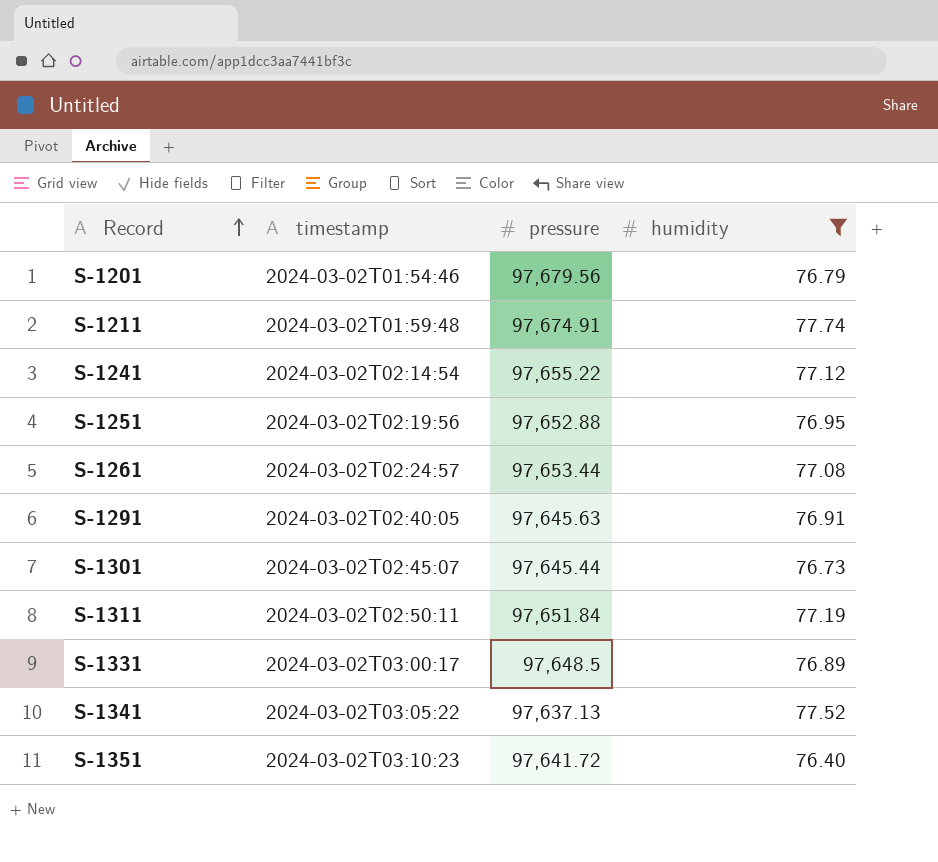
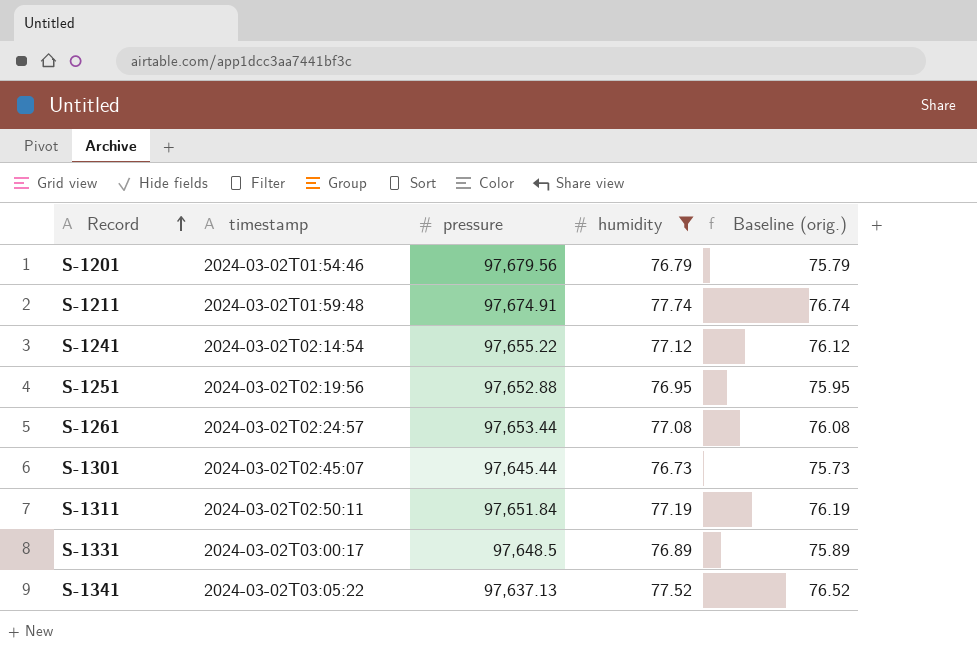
column Baseline (orig.) | formula: none -> [humidity] - 1
row S-1291: 2024-03-02T02:40:05 | 97,645.63 | 76.91 -> none
row S-1351: 2024-03-02T03:10:23 | 97,641.72 | 76.40 -> none

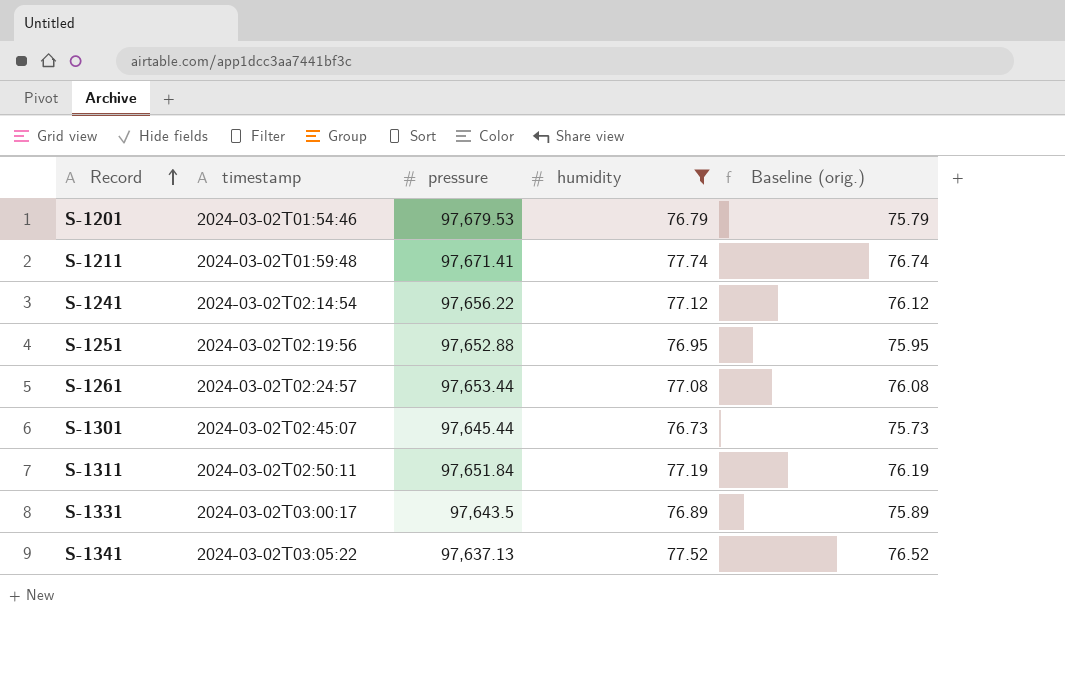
S-1201 | pressure: 97,679.56 -> 97,679.53
S-1211 | pressure: 97,674.91 -> 97,671.41
S-1241 | pressure: 97,655.22 -> 97,656.22
S-1331 | pressure: 97,648.5 -> 97,643.5

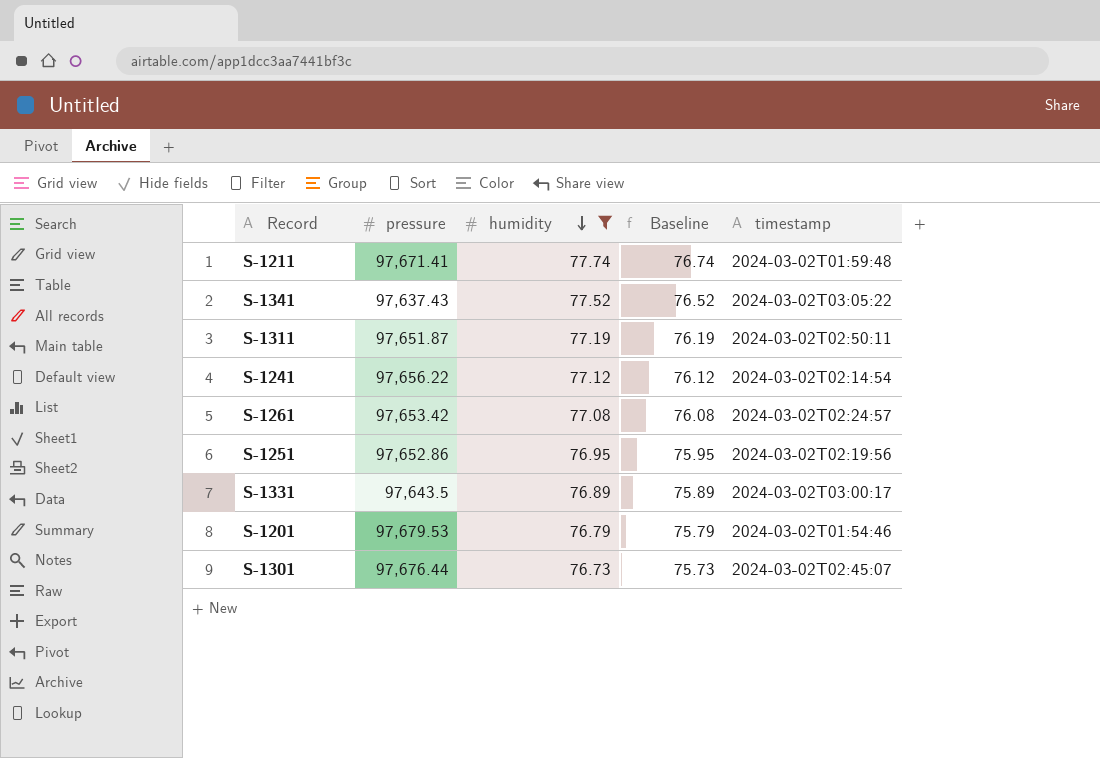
row order: Record ascending -> humidity descending
column name: Baseline (orig.) -> Baseline
column timestamp | position: 2 -> 5
S-1341 | pressure: 97,637.13 -> 97,637.43
S-1311 | pressure: 97,651.84 -> 97,651.87
S-1261 | pressure: 97,653.44 -> 97,653.42
S-1251 | pressure: 97,652.88 -> 97,652.86
S-1301 | pressure: 97,645.44 -> 97,676.44

